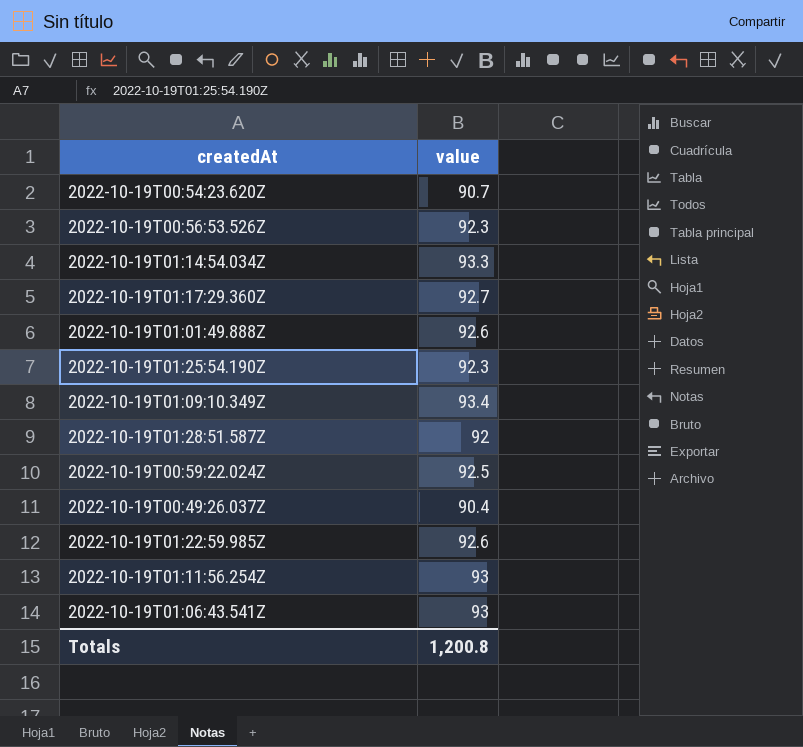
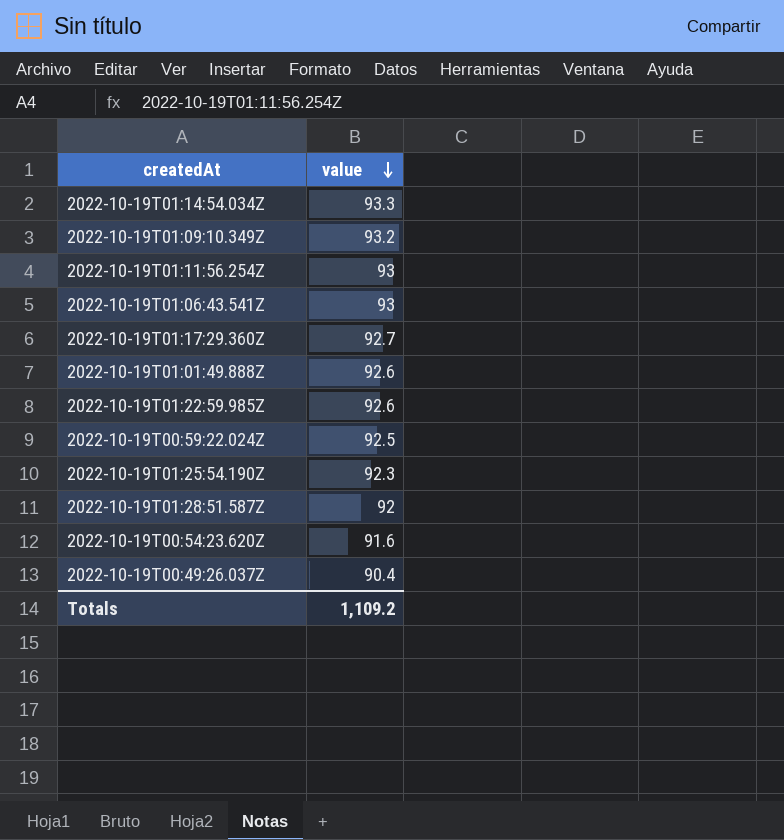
row order: none -> value descending
row 2022-10-19T00:56:53.526Z: 92.3 -> none
2022-10-19T01:09:10.349Z | value: 93.4 -> 93.2
2022-10-19T00:54:23.620Z | value: 90.7 -> 91.6
Totals | value: 1,200.8 -> 1,109.2

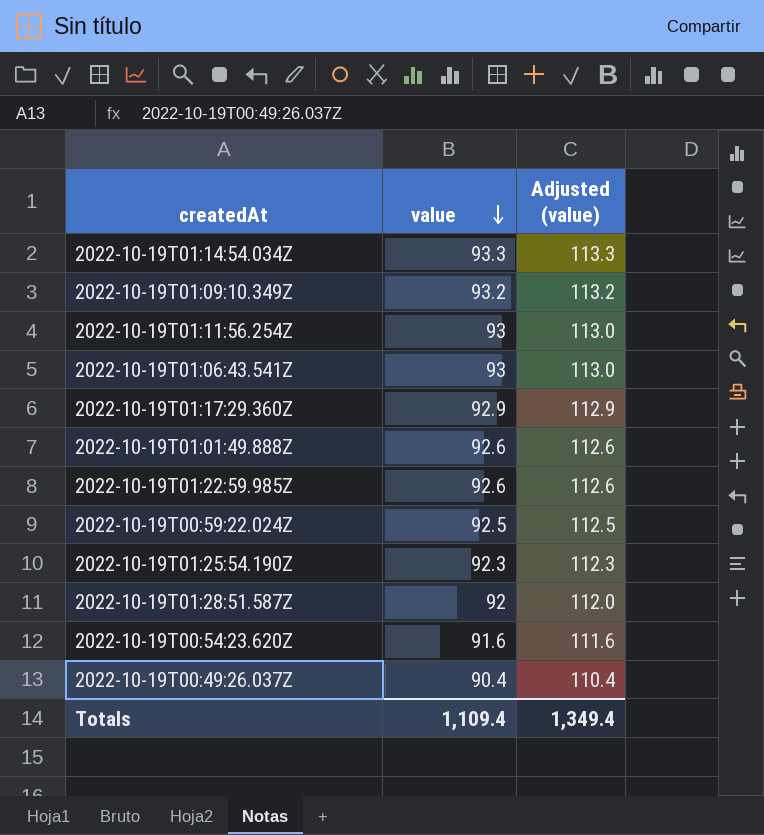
column Adjusted (value) | formula: none -> [value] + 20
2022-10-19T01:17:29.360Z | value: 92.7 -> 92.9
Totals | value: 1,109.2 -> 1,109.4

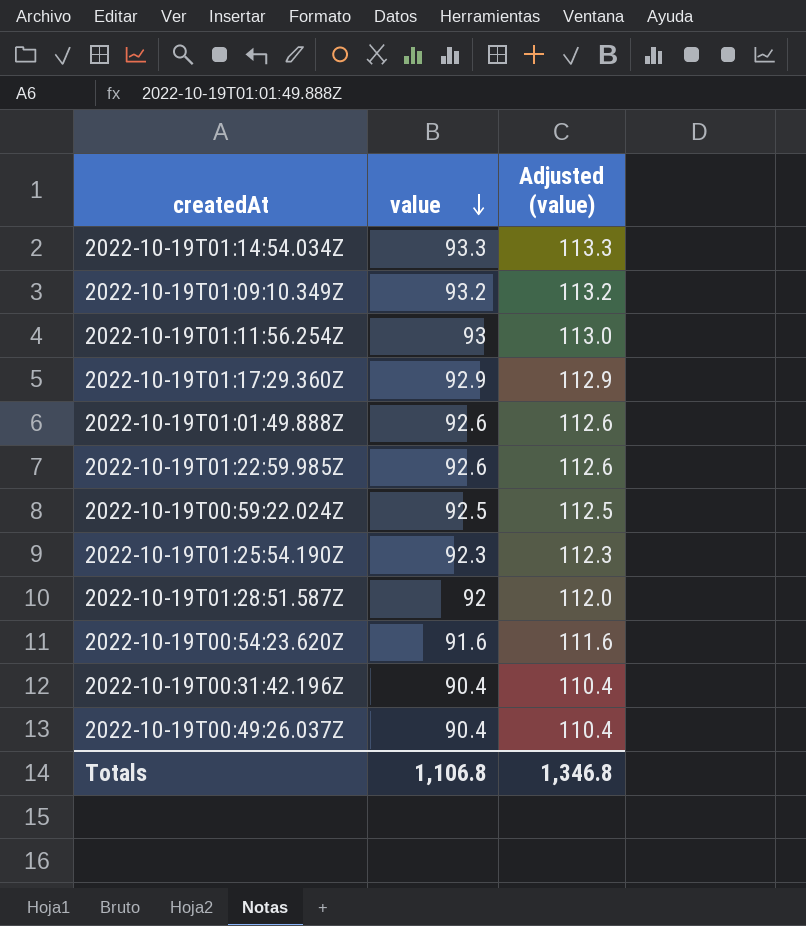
row 2022-10-19T01:06:43.541Z: 93 | 113.0 -> none
row 2022-10-19T00:31:42.196Z: none -> 90.4 | 110.4
Totals | value: 1,109.4 -> 1,106.8
Totals | Adjusted (value): 1,349.4 -> 1,346.8

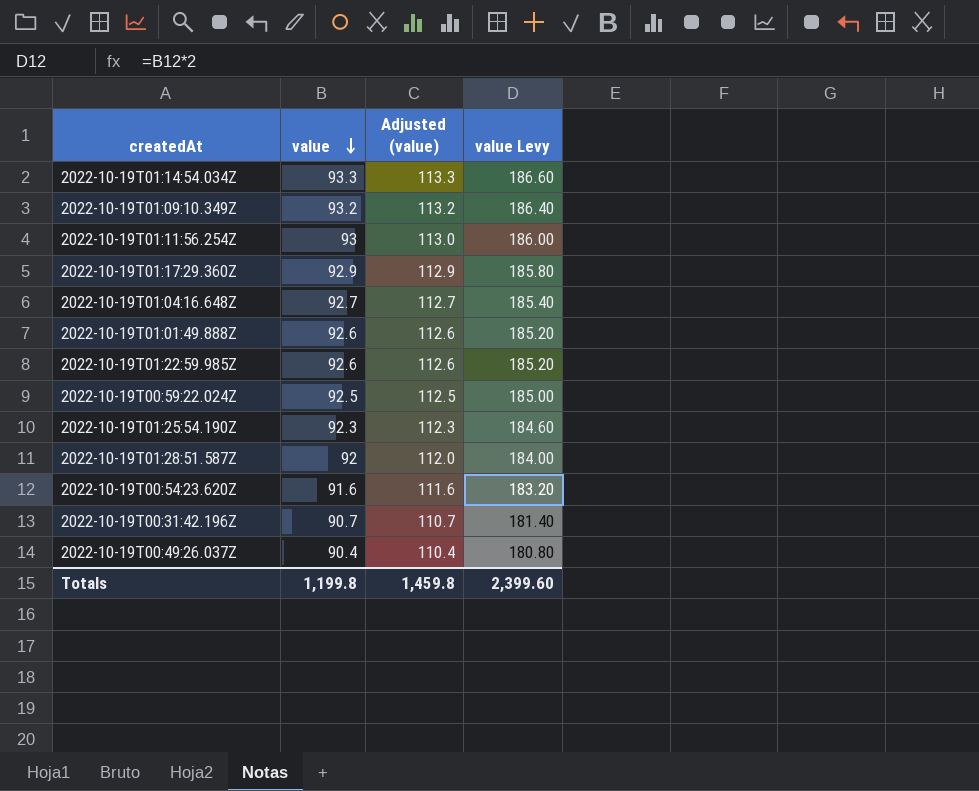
column value Levy | formula: none -> [value] * 2
row 2022-10-19T01:04:16.648Z: none -> 92.7 | 112.7 | 185.40
2022-10-19T00:31:42.196Z | value: 90.4 -> 90.7
2022-10-19T00:31:42.196Z | Adjusted (value): 110.4 -> 110.7
Totals | value: 1,106.8 -> 1,199.8
Totals | Adjusted (value): 1,346.8 -> 1,459.8

